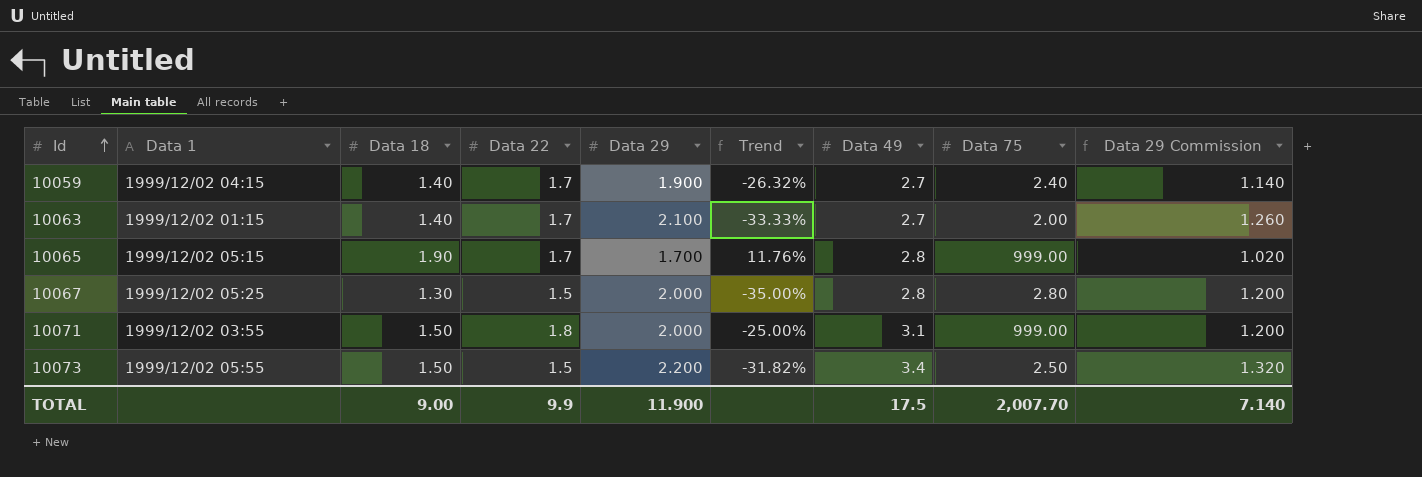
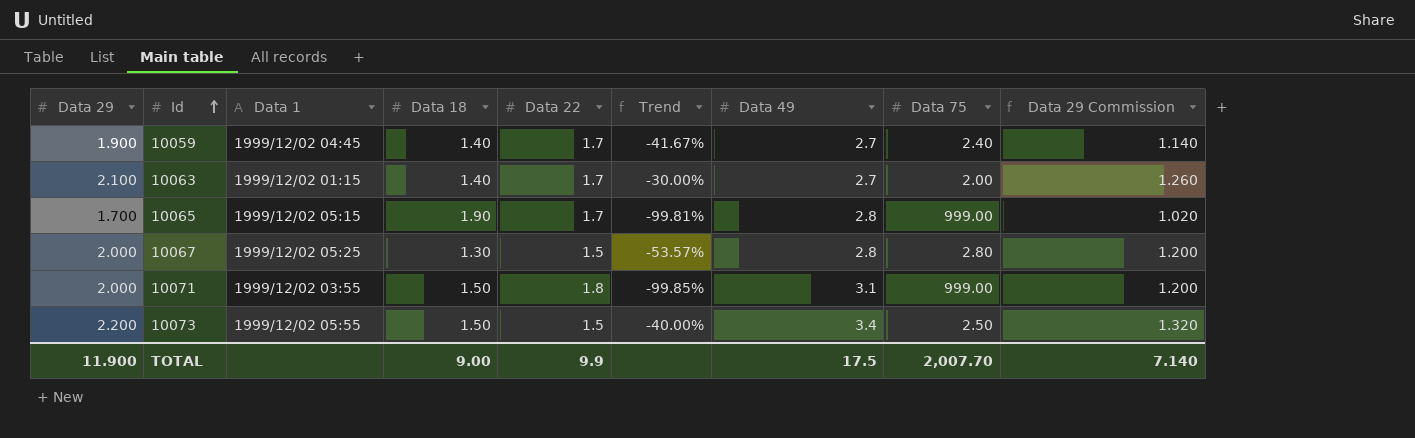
column Data 29 | position: 5 -> 1
column Trend | formula: ([Data 18] - [Data 29]) / [Data 29] -> ([Data 18] - [Data 75]) / [Data 75]
10059 | Data 1: 1999/12/02 04:15 -> 1999/12/02 04:45

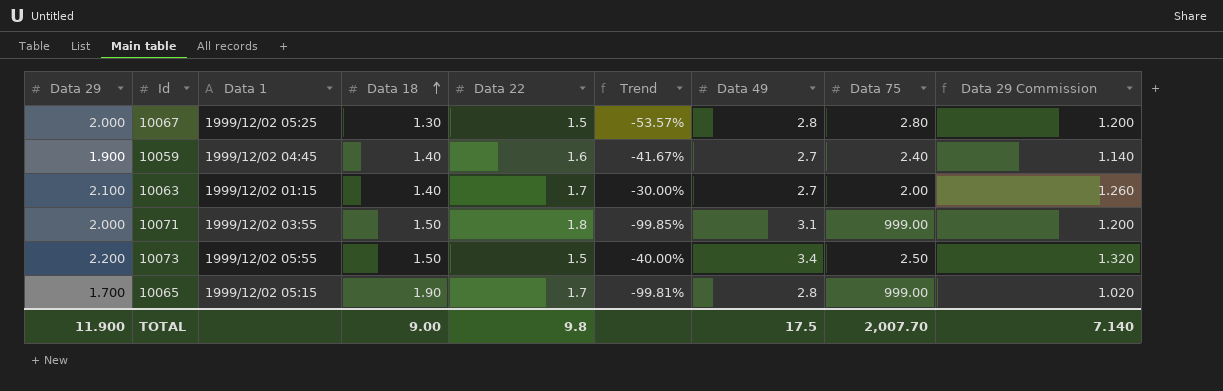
row order: Id ascending -> Data 18 ascending
10059 | Data 22: 1.7 -> 1.6
TOTAL | Data 22: 9.9 -> 9.8

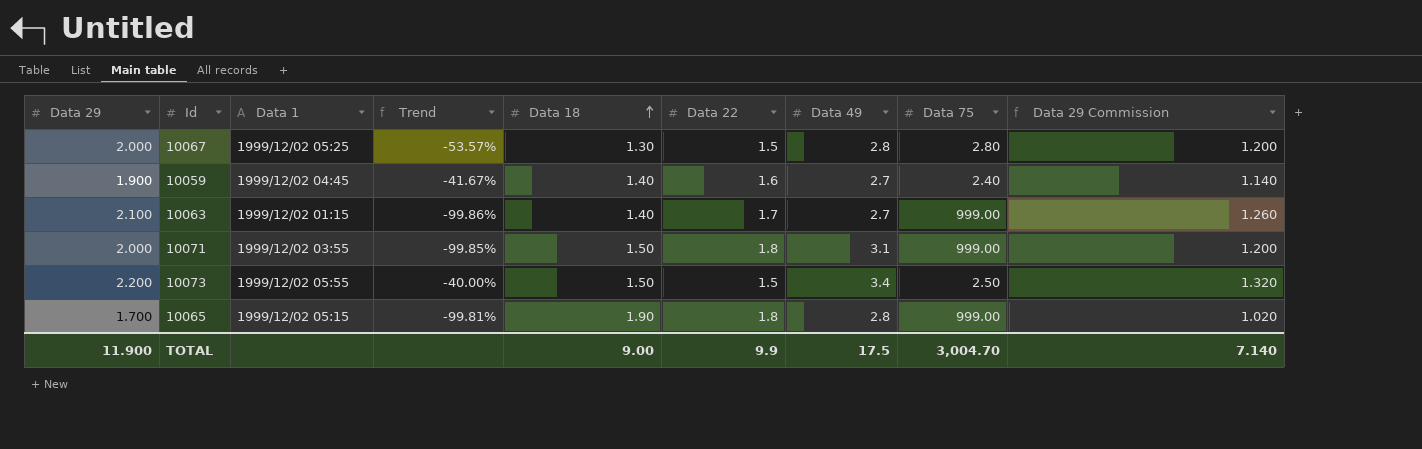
column Trend | position: 6 -> 4
10063 | Trend: -30.00% -> -99.86%
10063 | Data 75: 2.00 -> 999.00
10065 | Data 22: 1.7 -> 1.8
TOTAL | Data 22: 9.8 -> 9.9
TOTAL | Data 75: 2,007.70 -> 3,004.70

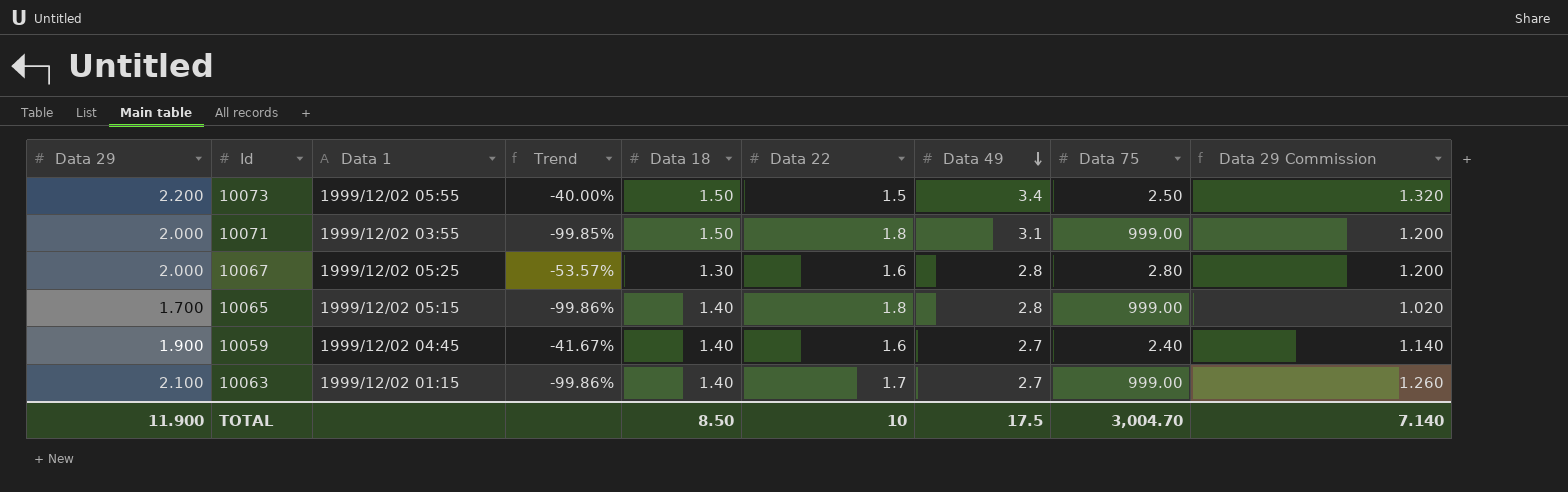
row order: Data 18 ascending -> Data 49 descending
10067 | Data 22: 1.5 -> 1.6
10065 | Trend: -99.81% -> -99.86%
10065 | Data 18: 1.90 -> 1.40
TOTAL | Data 18: 9.00 -> 8.50
TOTAL | Data 22: 9.9 -> 10

